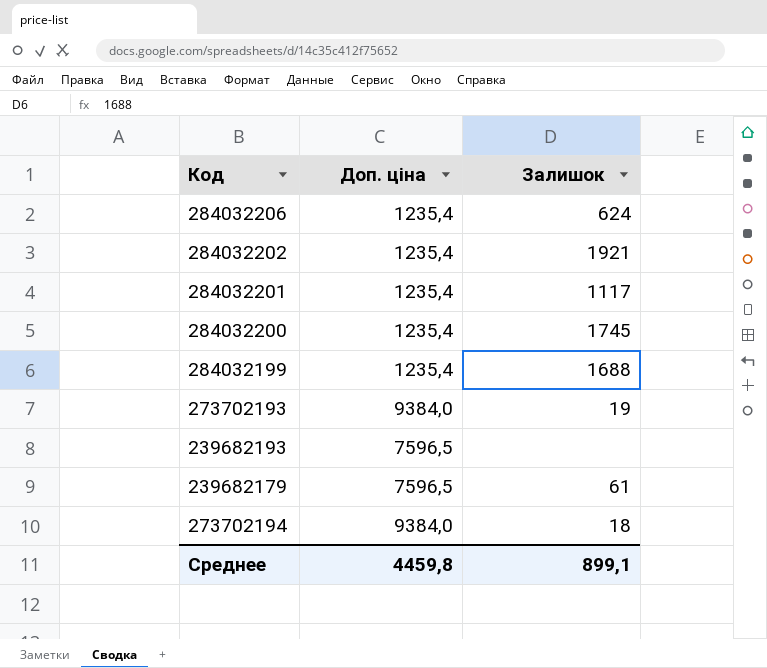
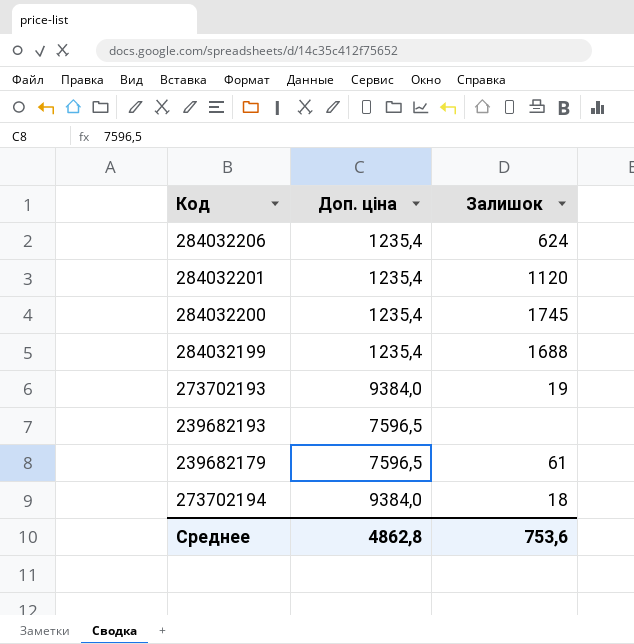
row 284032202: 1235,4 | 1921 -> none
284032201 | Залишок: 1117 -> 1120
Среднее | Доп. ціна: 4459,8 -> 4862,8
Среднее | Залишок: 899,1 -> 753,6

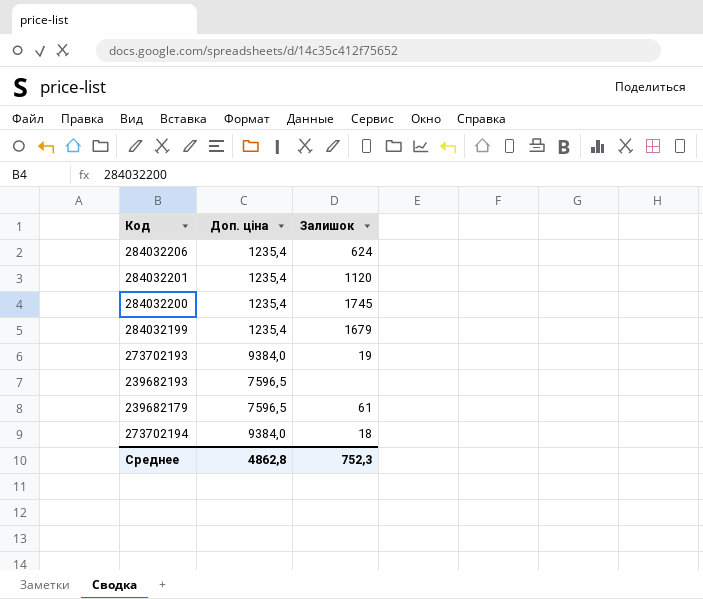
284032199 | Залишок: 1688 -> 1679
Среднее | Залишок: 753,6 -> 752,3

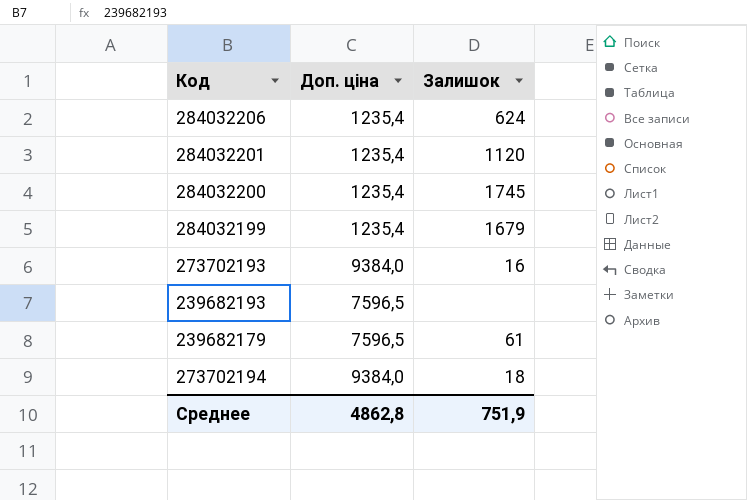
273702193 | Залишок: 19 -> 16
Среднее | Залишок: 752,3 -> 751,9

